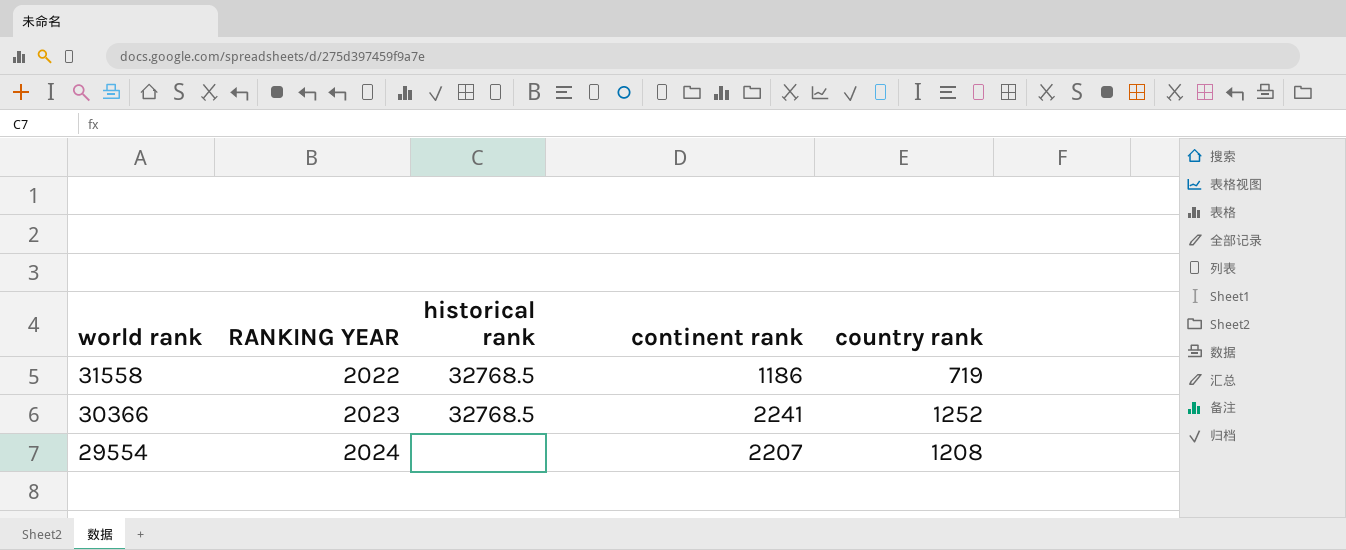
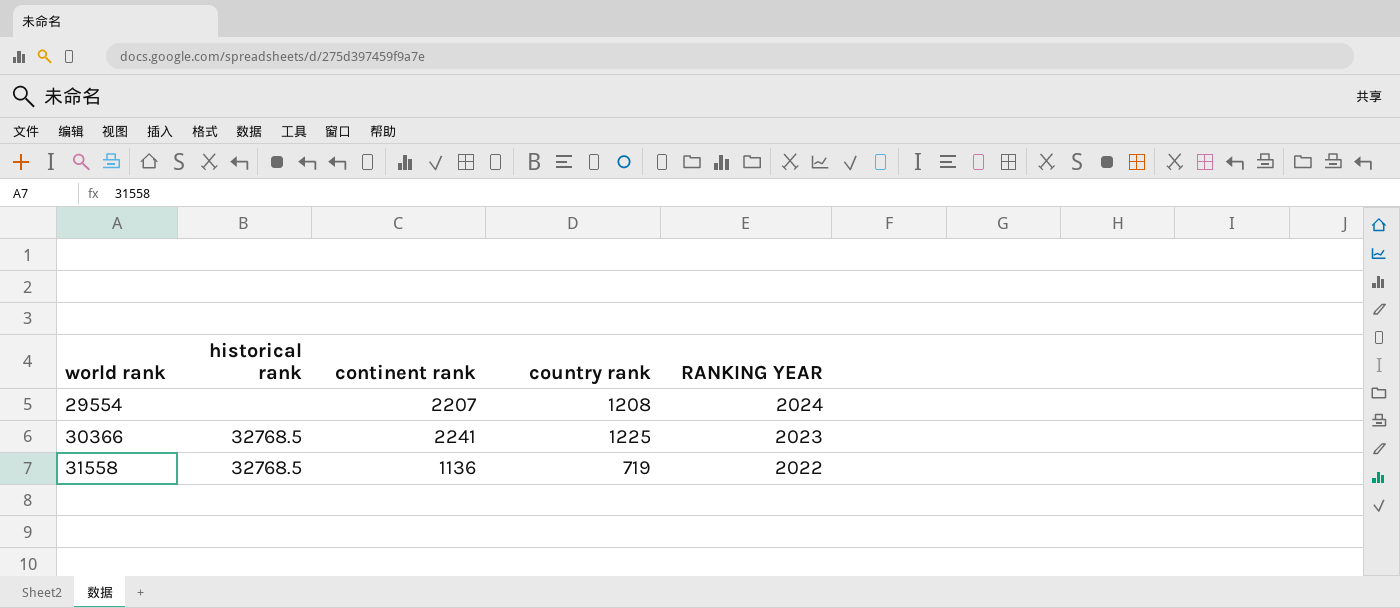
row order: world rank descending -> world rank ascending
column RANKING YEAR | position: 2 -> 5
30366 | country rank: 1252 -> 1225
31558 | continent rank: 1186 -> 1136

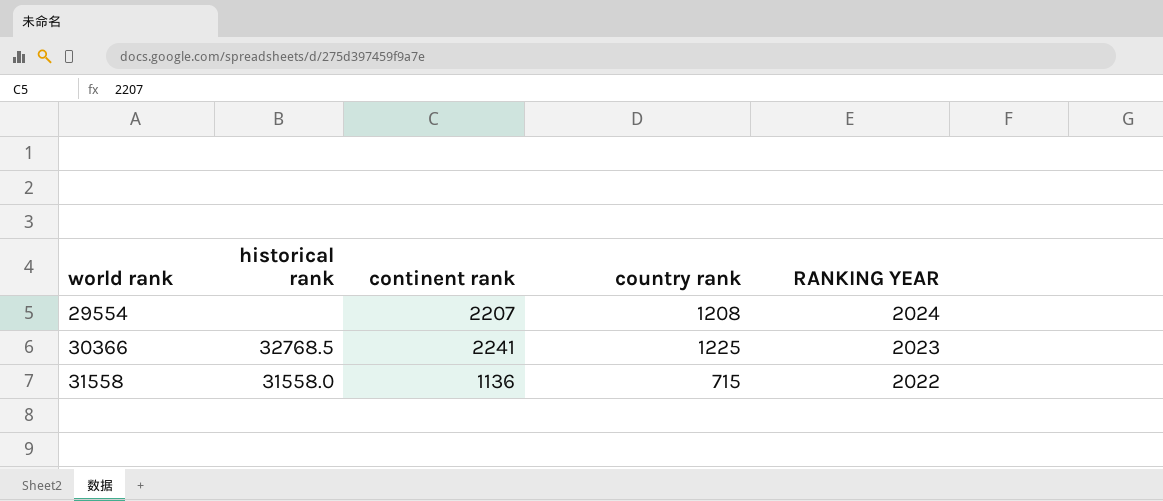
31558 | historical rank: 32768.5 -> 31558.0
31558 | country rank: 719 -> 715

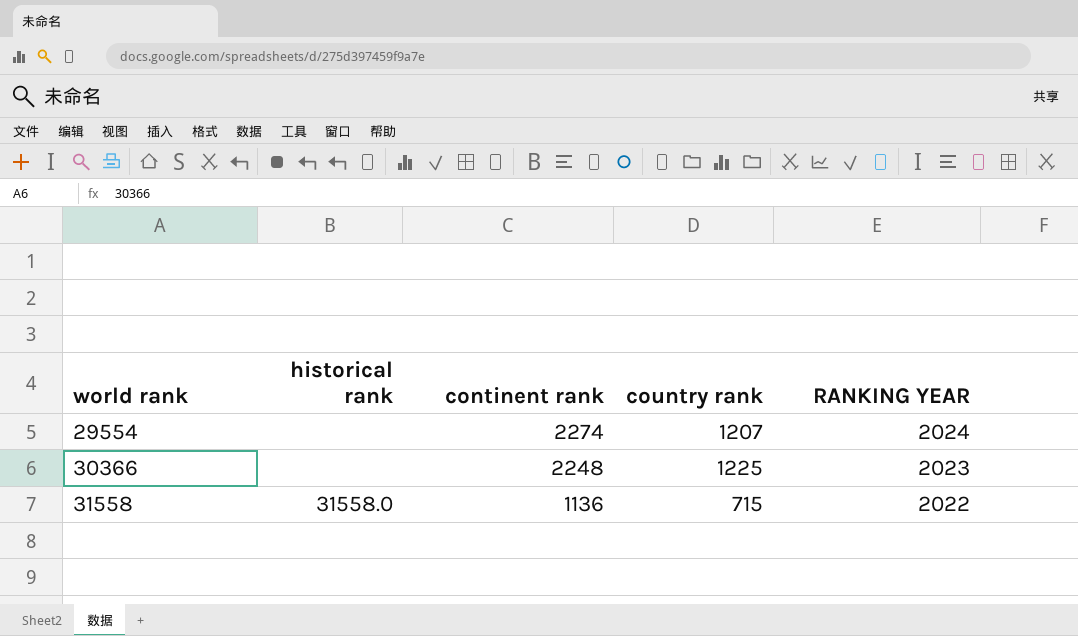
29554 | continent rank: 2207 -> 2274
29554 | country rank: 1208 -> 1207
30366 | historical rank: 32768.5 -> none
30366 | continent rank: 2241 -> 2248

